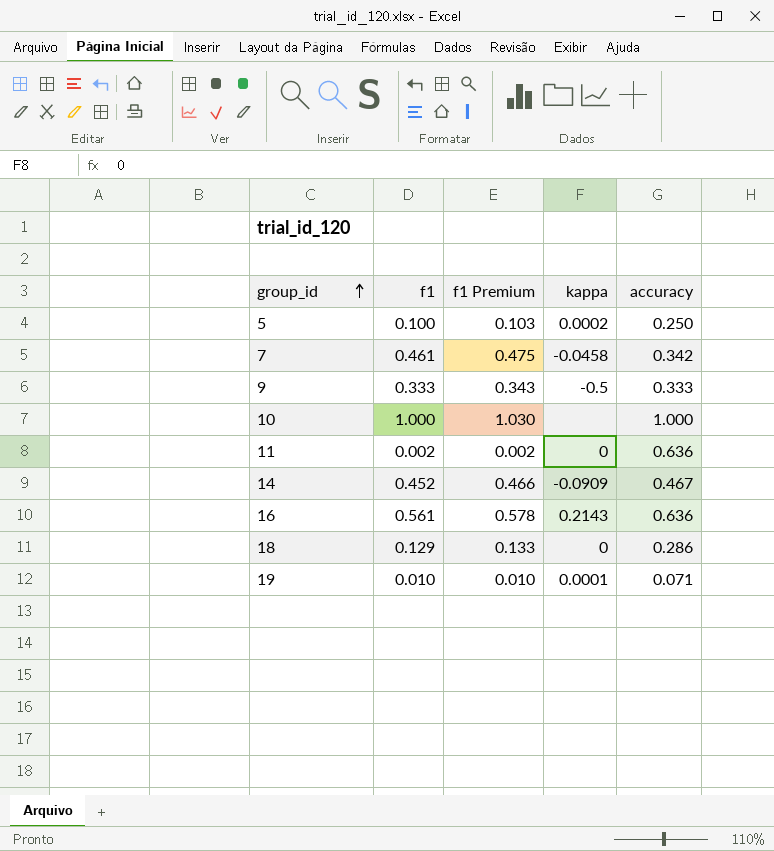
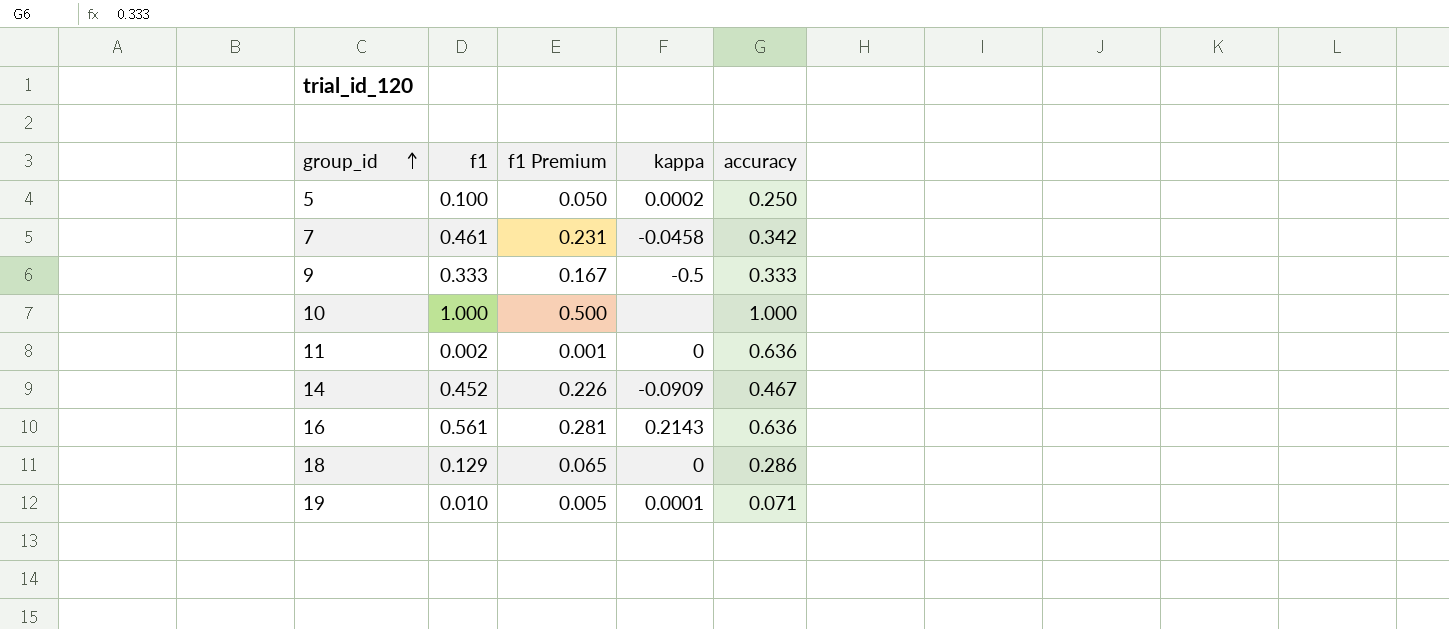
column f1 Premium | formula: [f1] * 1.03 -> [f1] * 0.5

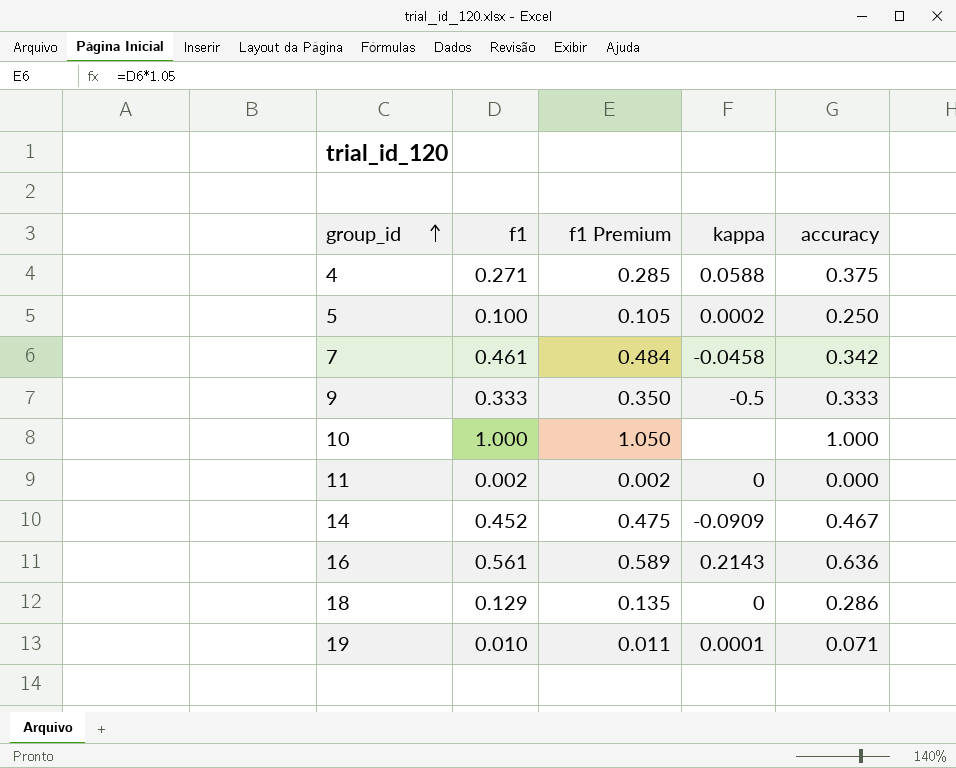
column f1 Premium | formula: [f1] * 0.5 -> [f1] * 1.05
row 4: none -> 0.271 | 0.285 | 0.0588 | 0.375
11 | accuracy: 0.636 -> 0.000

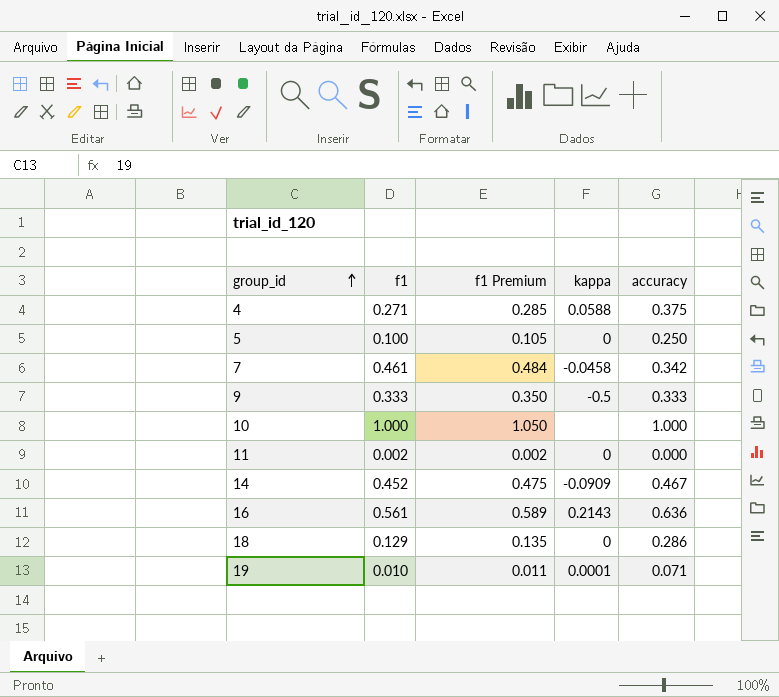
5 | kappa: 0.0002 -> 0

